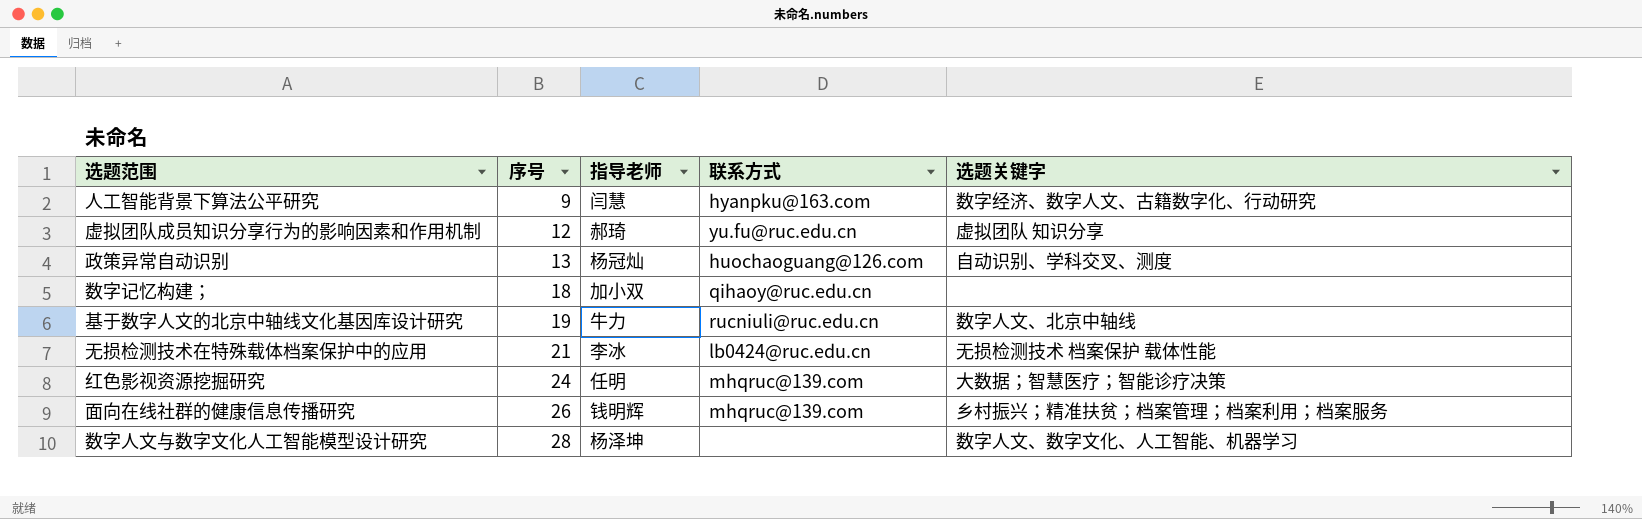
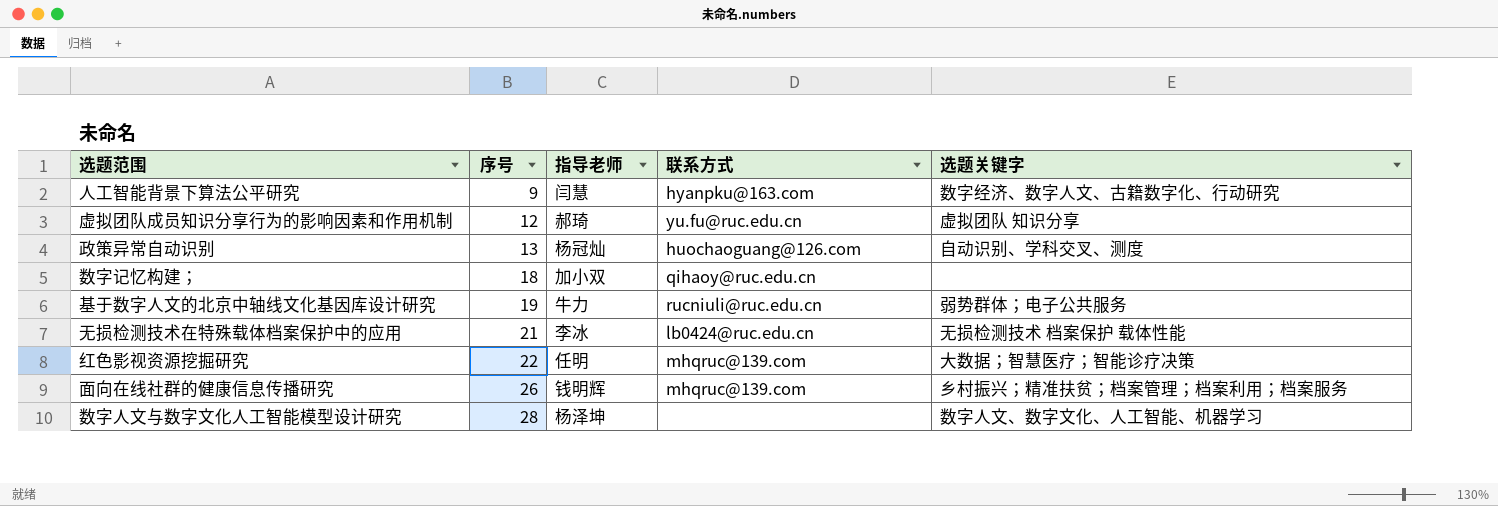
基于数字人文的北京中轴线文化基因库设计研究 | 选题关键字: 数字人文、北京中轴线 -> 弱势群体；电子公共服务
红色影视资源挖掘研究 | 序号: 24 -> 22

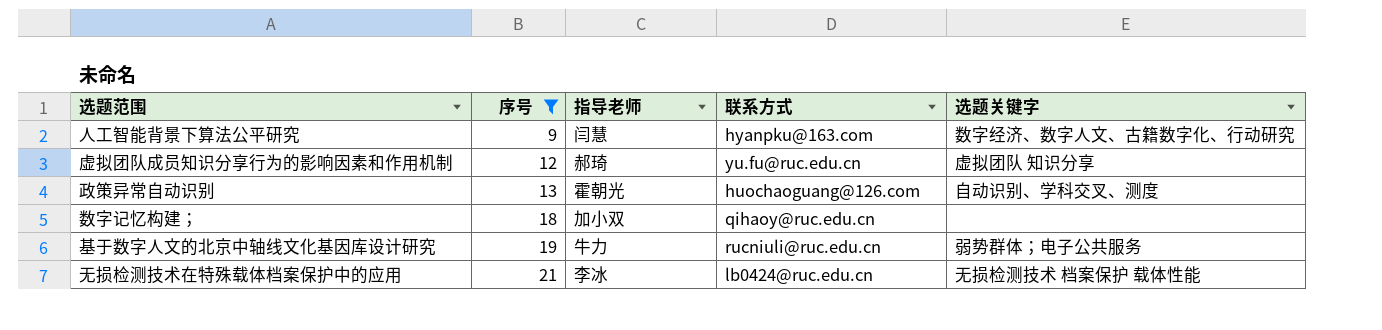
filter: none -> 序号 <= 21
政策异常自动识别 | 指导老师: 杨冠灿 -> 霍朝光

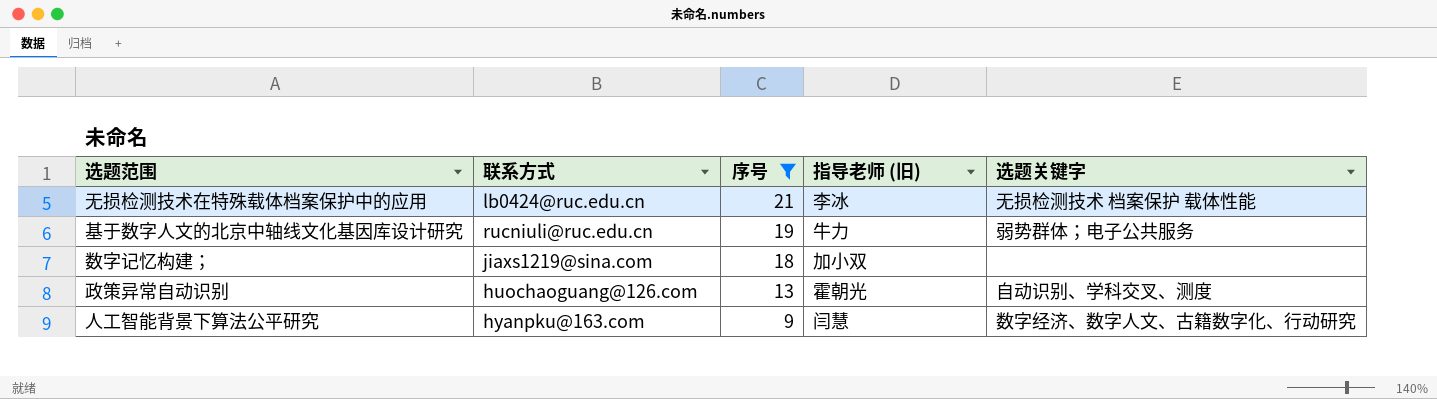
row order: 序号 ascending -> 序号 descending
column 联系方式 | position: 4 -> 2
column name: 指导老师 -> 指导老师 (旧)
row 虚拟团队成员知识分享行为的影响因素和作用机制: 12 | 郝琦 | yu.fu@ruc.edu.cn | 虚拟团队 知识分享 -> none
数字记忆构建； | 联系方式: qihaoy@ruc.edu.cn -> jiaxs1219@sina.com

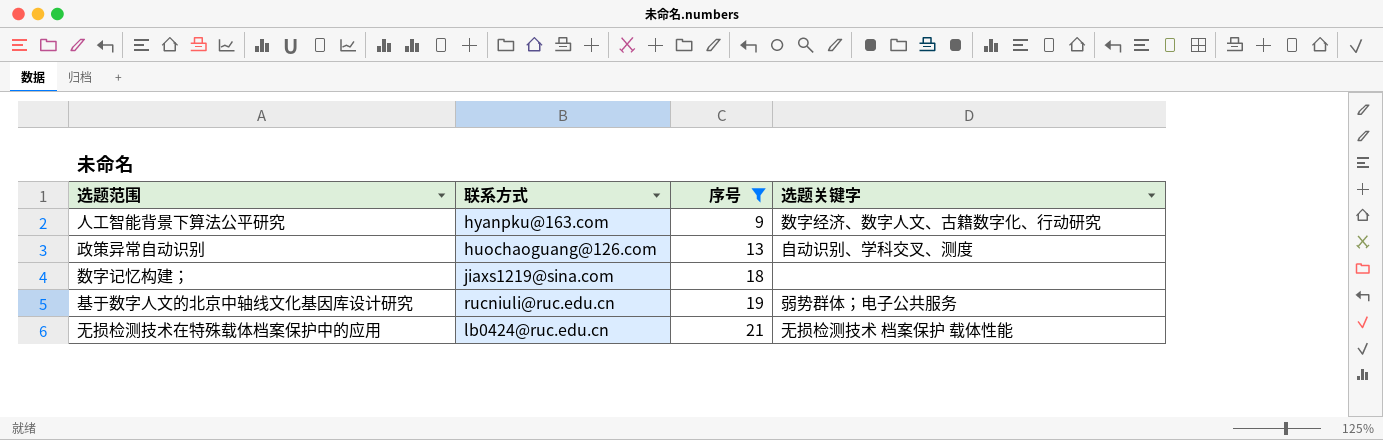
row order: 序号 descending -> 序号 ascending
column 指导老师 (旧) | position: 4 -> none

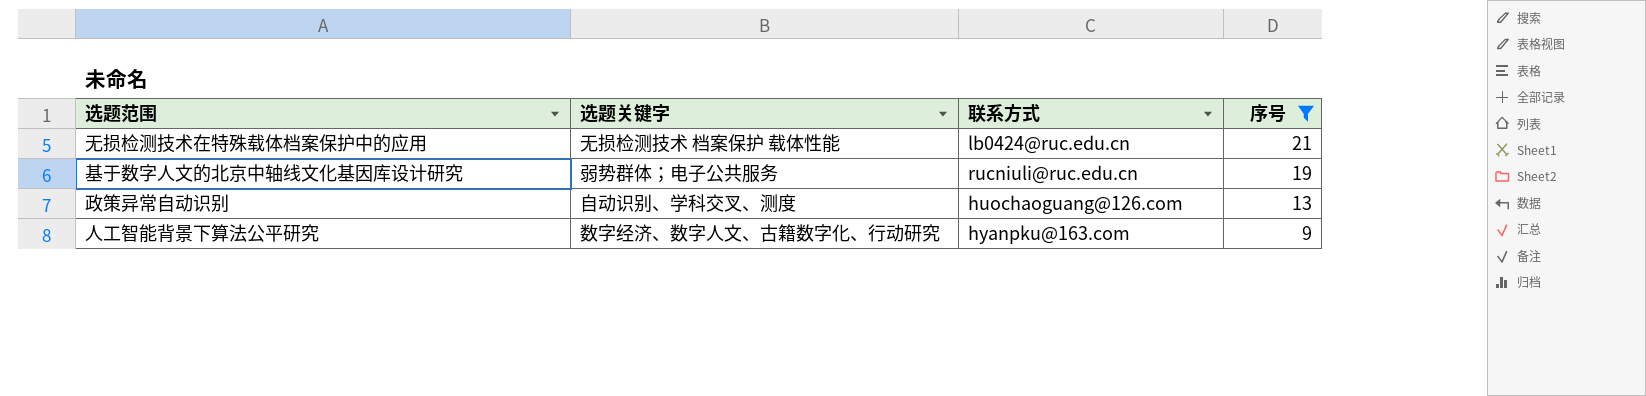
row order: 序号 ascending -> 序号 descending
column 选题关键字 | position: 4 -> 2
row 数字记忆构建；: jiaxs1219@sina.com | 18 | none -> none

